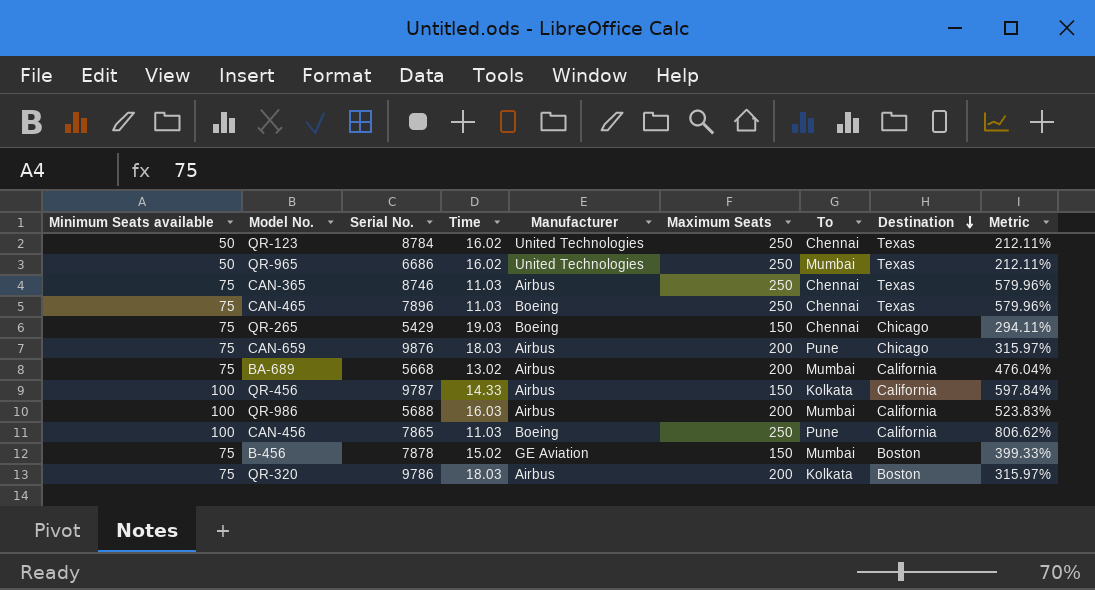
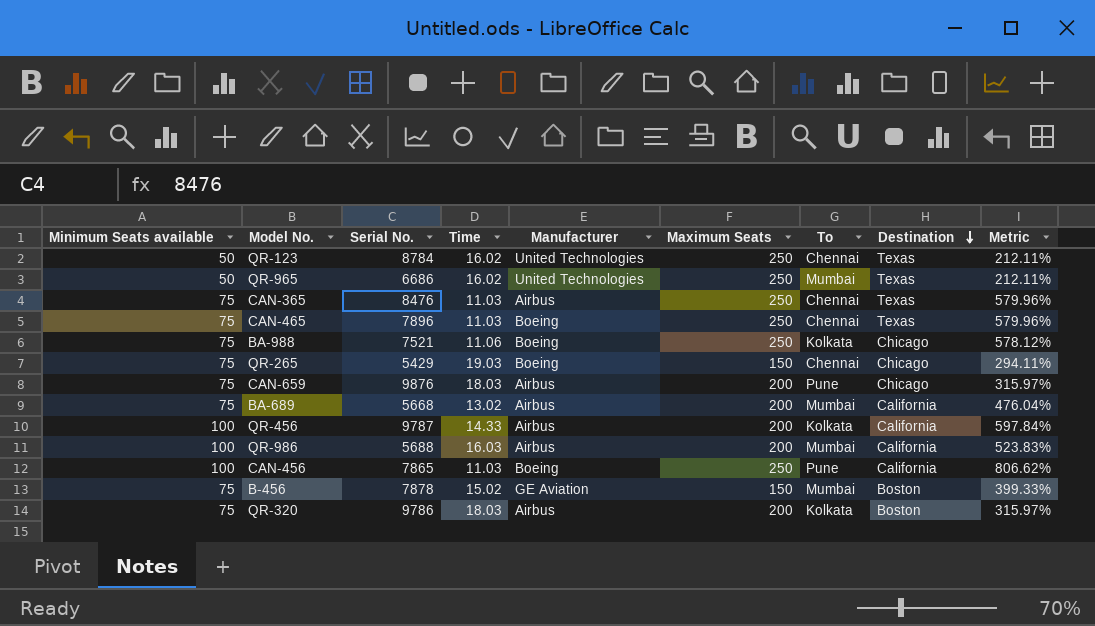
CAN-365 | Serial No.: 8746 -> 8476
row BA-988: none -> 75 | 7521 | 11.06 | Boeing | 250 | Kolkata | Chicago | 578.12%
QR-456 | Maximum Seats: 150 -> 200

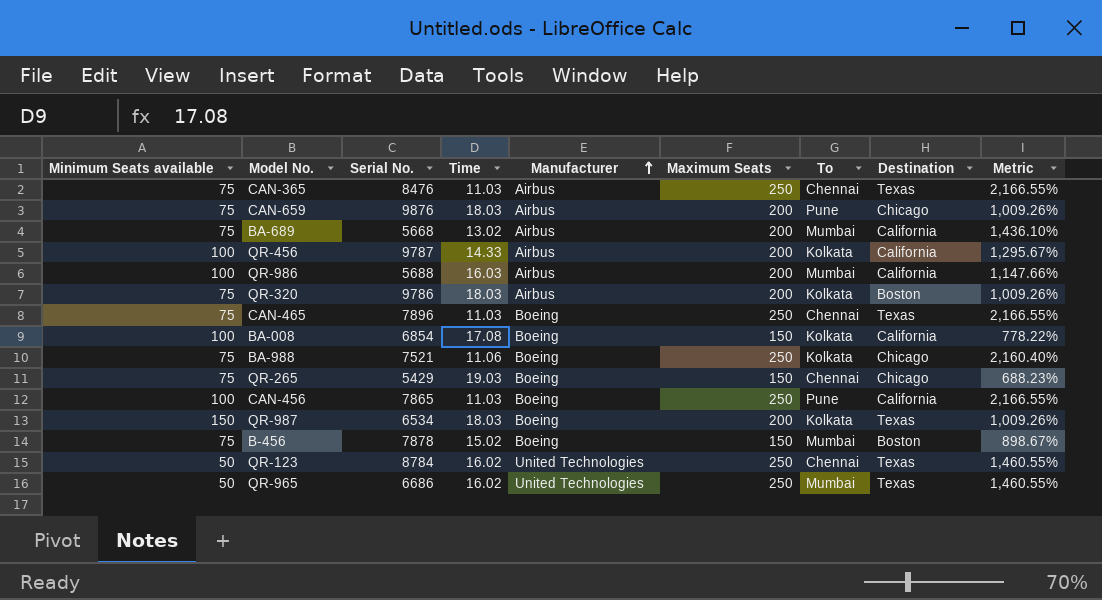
row order: Destination descending -> Manufacturer ascending
column Metric | formula: ([Minimum Seats available] - [Time]) / [Time] -> ([Maximum Seats] - [Time]) / [Time]
row BA-008: none -> 100 | 6854 | 17.08 | Boeing | 150 | Kolkata | California | 778.22%
row QR-987: none -> 150 | 6534 | 18.03 | Boeing | 200 | Kolkata | Texas | 1,009.26%
B-456 | Manufacturer: GE Aviation -> Boeing

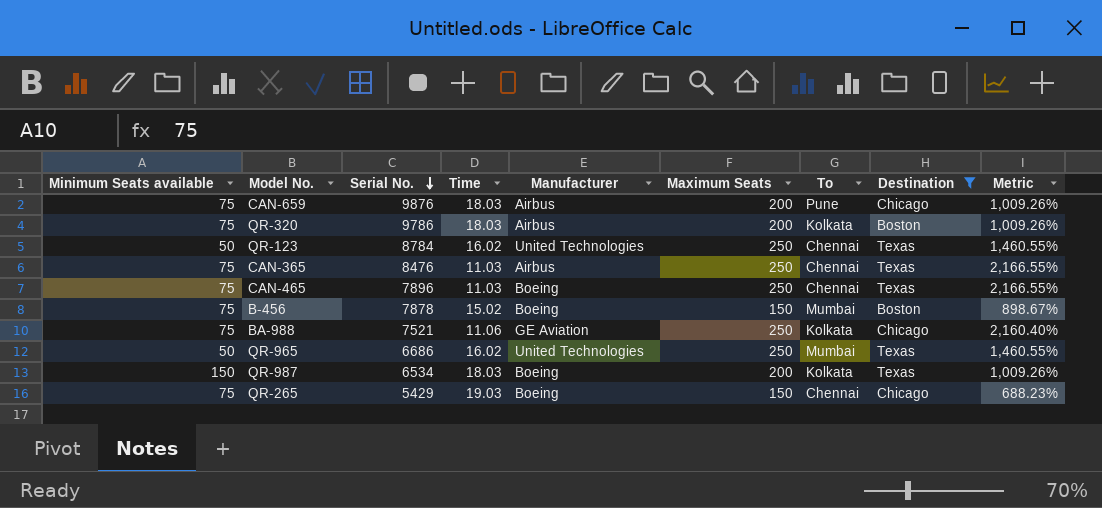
filter: none -> Destination != California
row order: Manufacturer ascending -> Serial No. descending
BA-988 | Manufacturer: Boeing -> GE Aviation

